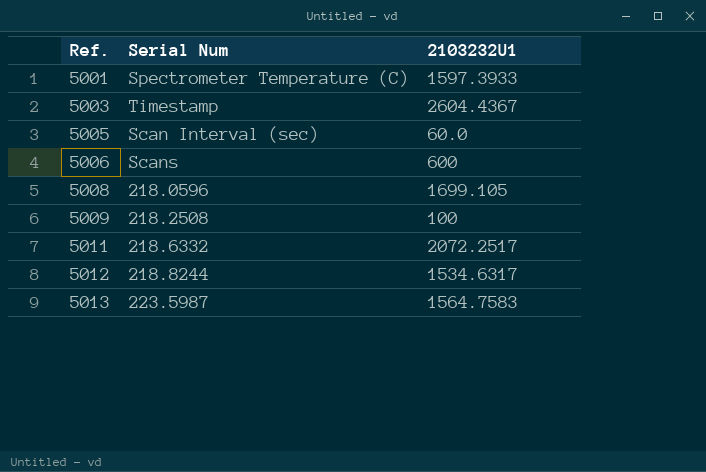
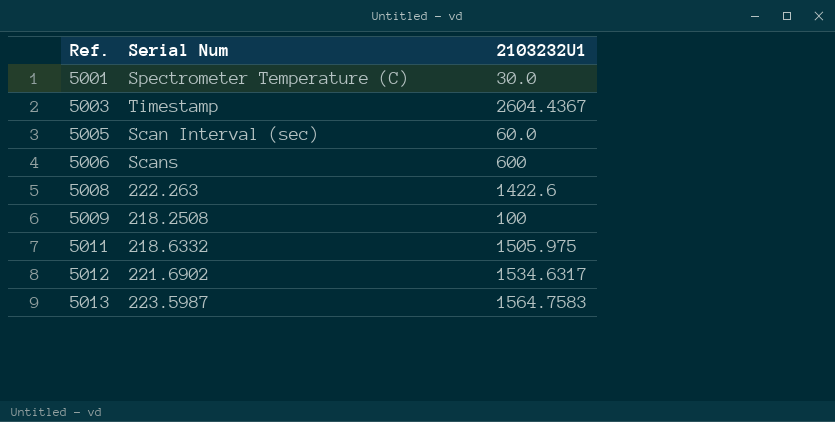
5001 | 2103232U1: 1597.3933 -> 30.0
5008 | Serial Num: 218.0596 -> 222.263
5008 | 2103232U1: 1699.105 -> 1422.6
5011 | 2103232U1: 2072.2517 -> 1505.975
5012 | Serial Num: 218.8244 -> 221.6902

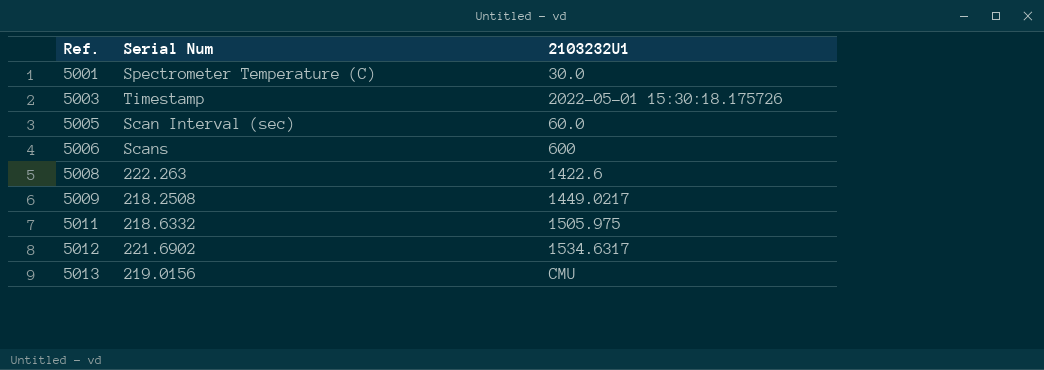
5003 | 2103232U1: 2604.4367 -> 2022-05-01 15:30:18.175726
5009 | 2103232U1: 100 -> 1449.0217
5013 | Serial Num: 223.5987 -> 219.0156
5013 | 2103232U1: 1564.7583 -> CMU

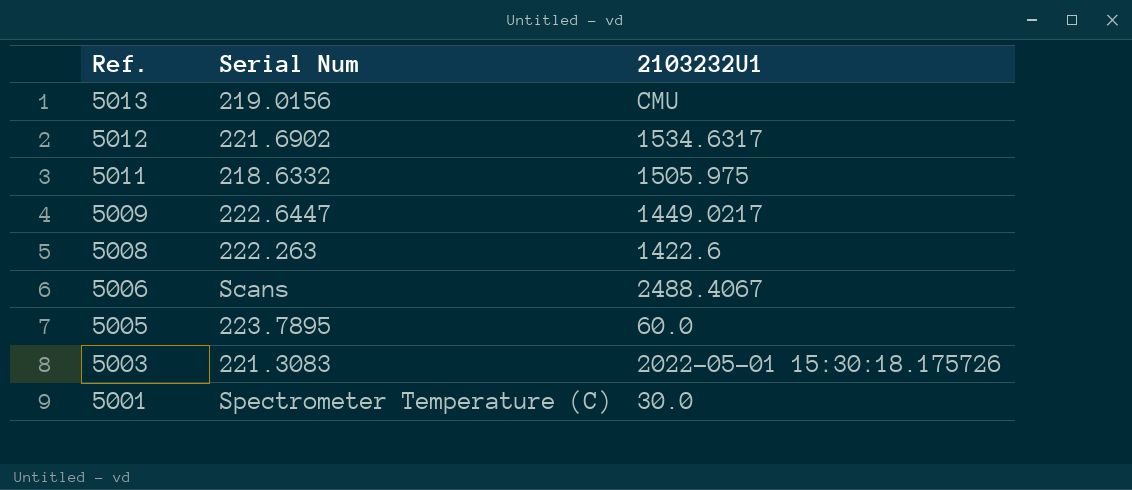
row order: Ref. ascending -> Ref. descending
5009 | Serial Num: 218.2508 -> 222.6447
5006 | 2103232U1: 600 -> 2488.4067
5005 | Serial Num: Scan Interval (sec) -> 223.7895
5003 | Serial Num: Timestamp -> 221.3083

